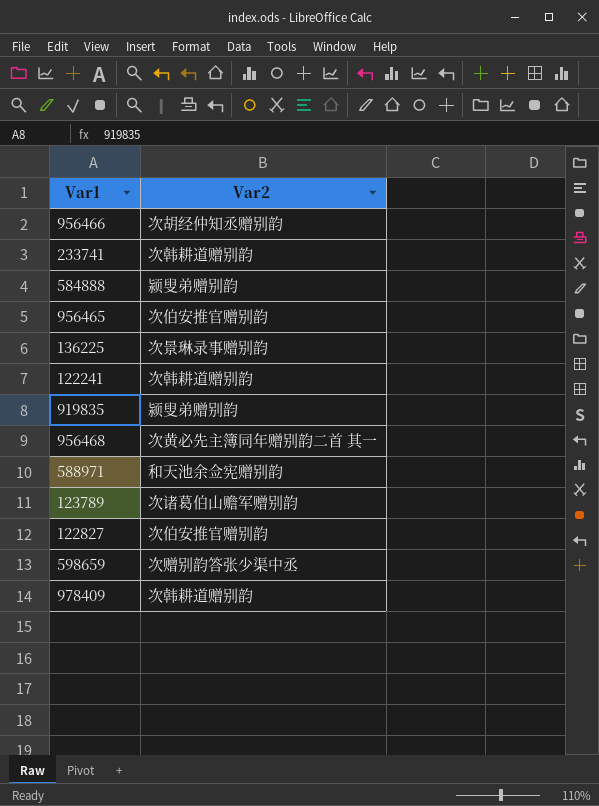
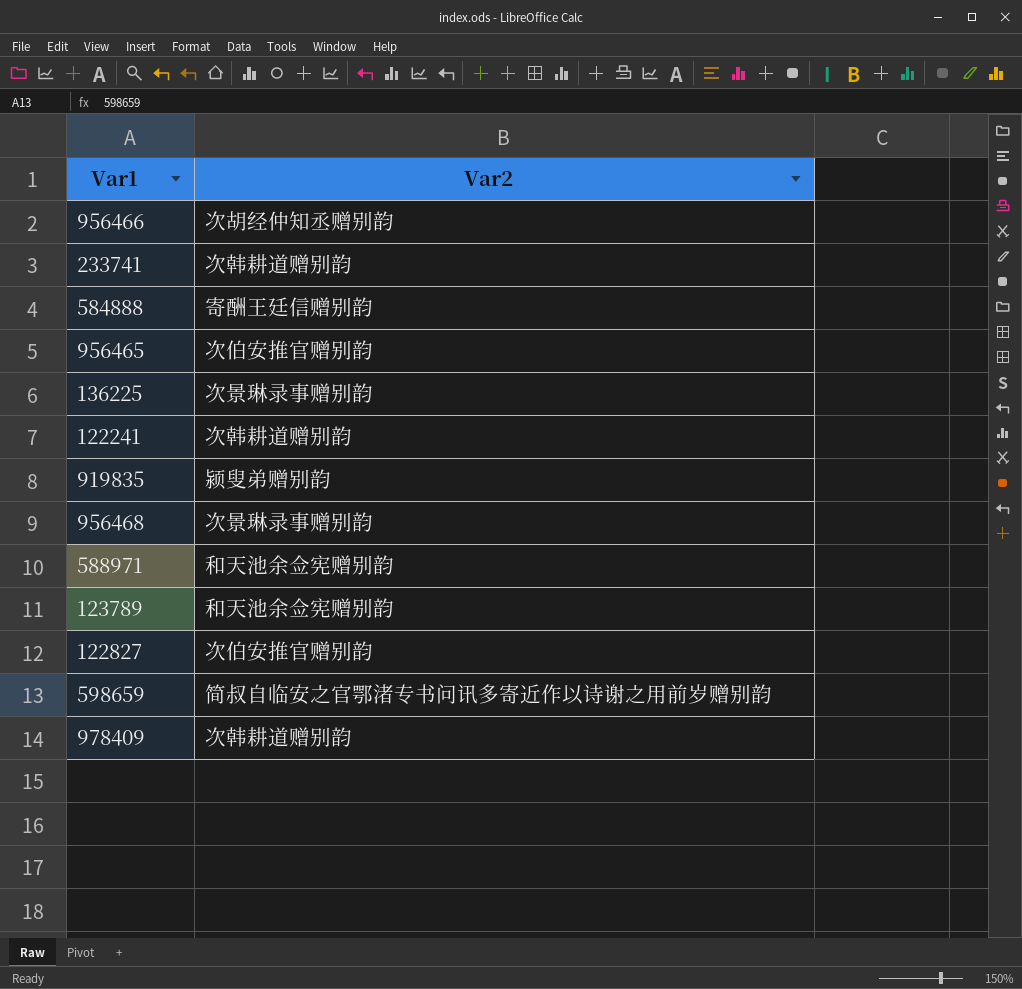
584888 | Var2: 颍叟弟赠别韵 -> 寄酬王廷信赠别韵
956468 | Var2: 次黄必先主簿同年赠别韵二首 其一 -> 次景琳录事赠别韵
123789 | Var2: 次诸葛伯山赡军赠别韵 -> 和天池余佥宪赠别韵
598659 | Var2: 次赠别韵答张少渠中丞 -> 简叔自临安之官鄂渚专书问讯多寄近作以诗谢之用前岁赠别韵

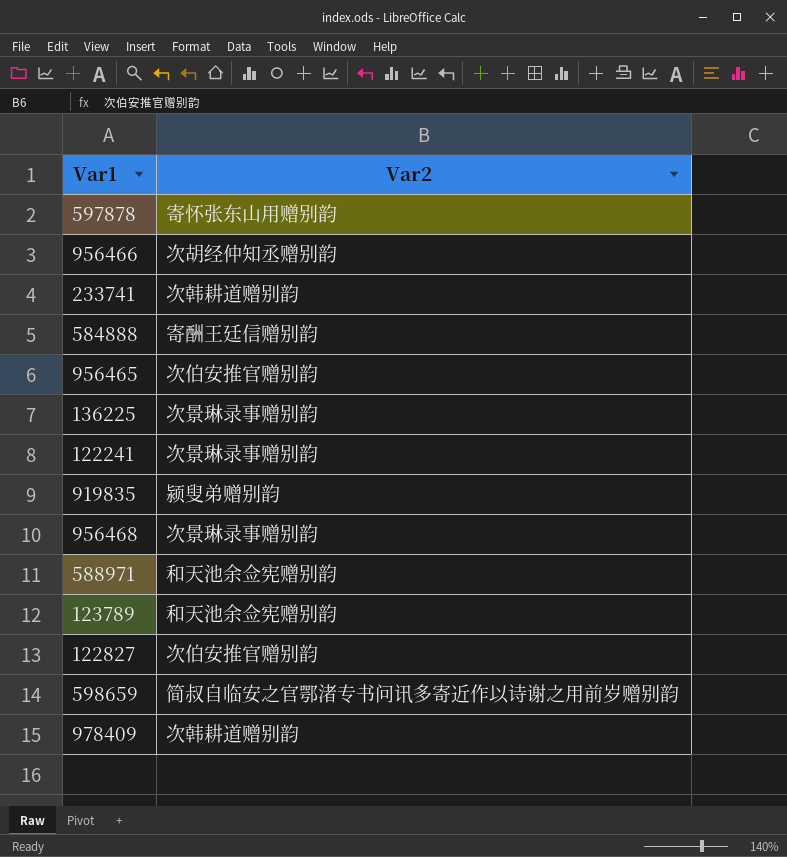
row 597878: none -> 寄怀张东山用赠别韵
122241 | Var2: 次韩耕道赠别韵 -> 次景琳录事赠别韵

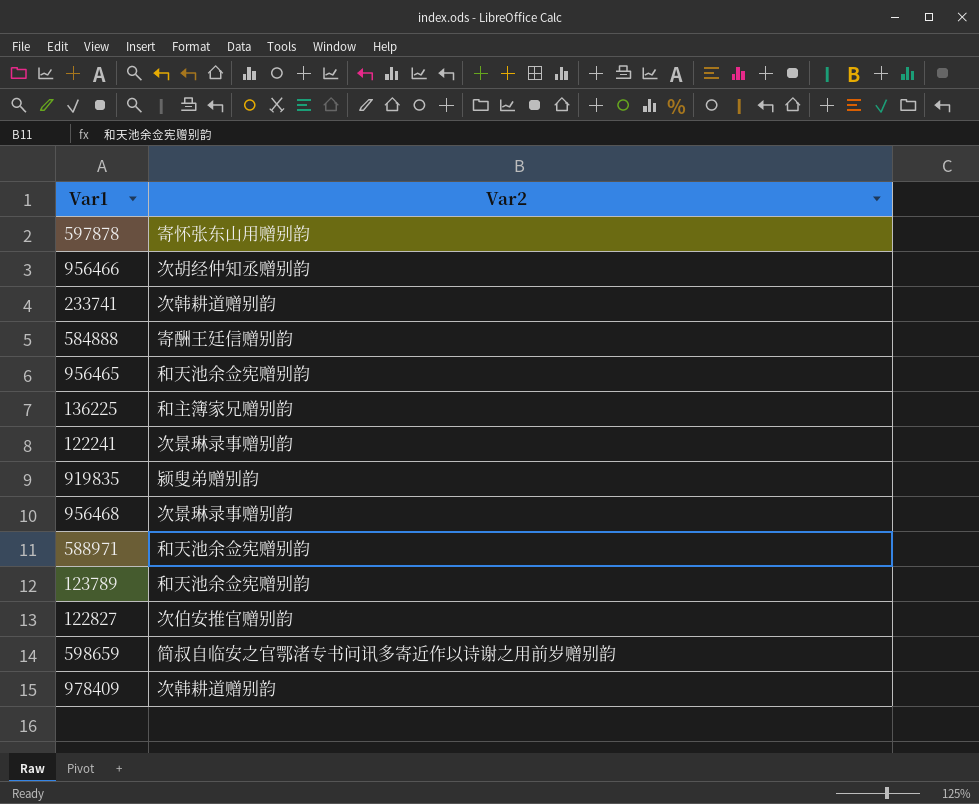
956465 | Var2: 次伯安推官赠别韵 -> 和天池余佥宪赠别韵
136225 | Var2: 次景琳录事赠别韵 -> 和主簿家兄赠别韵

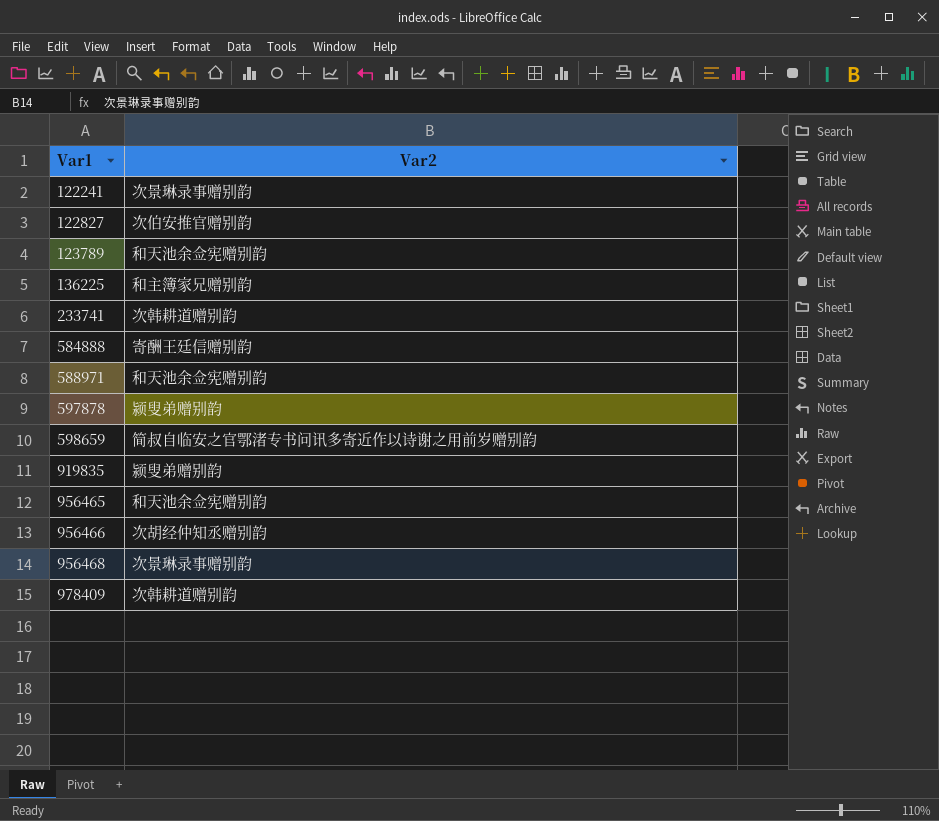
row order: none -> Var1 ascending
597878 | Var2: 寄怀张东山用赠别韵 -> 颍叟弟赠别韵

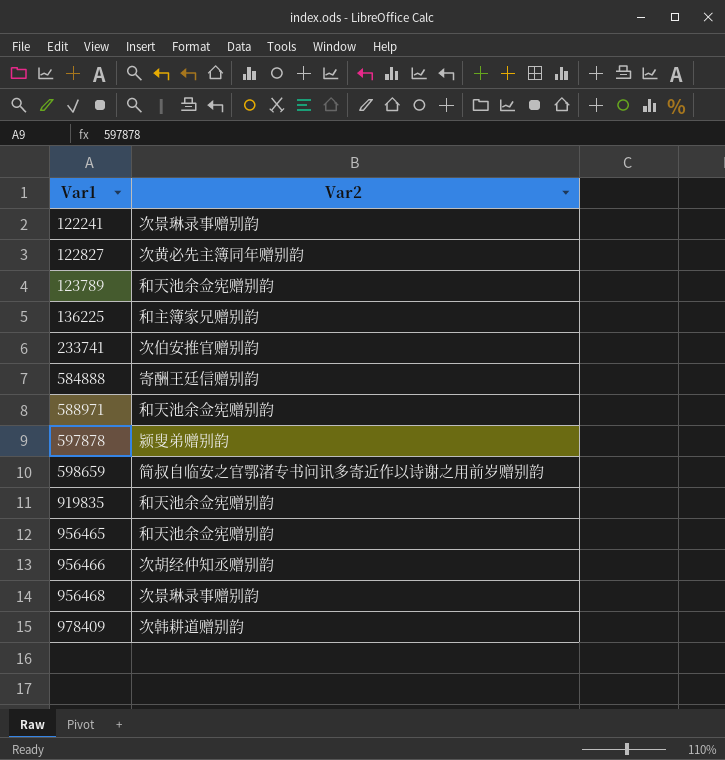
122827 | Var2: 次伯安推官赠别韵 -> 次黄必先主簿同年赠别韵
233741 | Var2: 次韩耕道赠别韵 -> 次伯安推官赠别韵
919835 | Var2: 颍叟弟赠别韵 -> 和天池余佥宪赠别韵

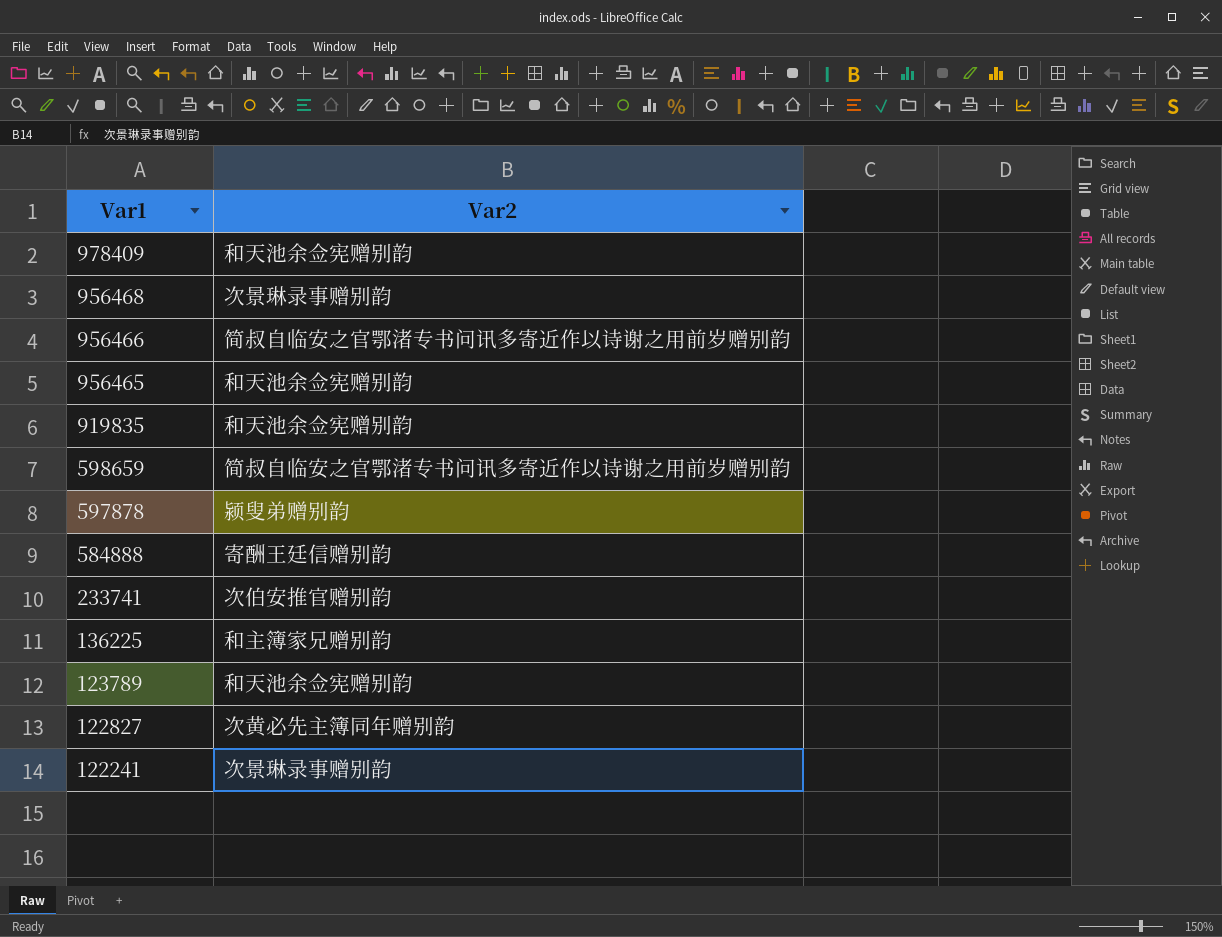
row order: Var1 ascending -> Var1 descending
row 588971: 和天池余佥宪赠别韵 -> none
978409 | Var2: 次韩耕道赠别韵 -> 和天池余佥宪赠别韵
956466 | Var2: 次胡经仲知丞赠别韵 -> 简叔自临安之官鄂渚专书问讯多寄近作以诗谢之用前岁赠别韵

